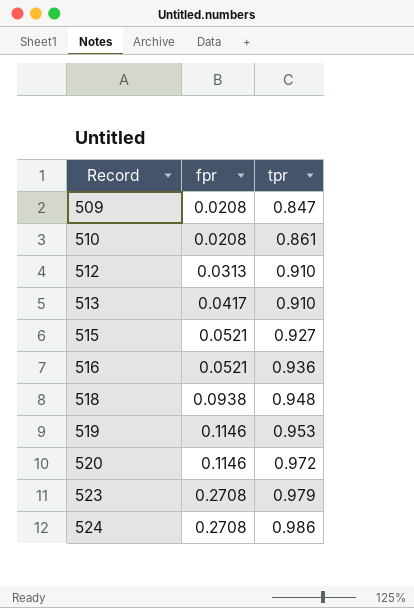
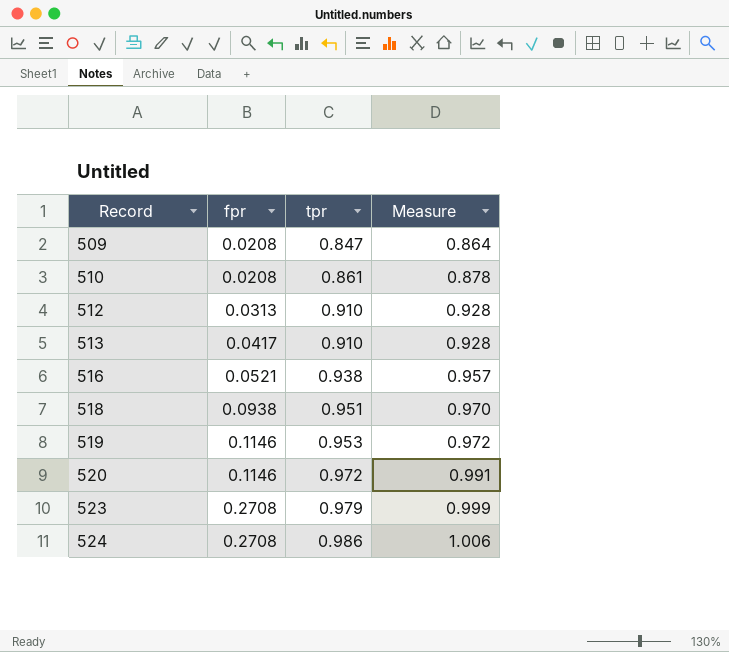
column Measure | formula: none -> [tpr] * 1.02
row 515: 0.0521 | 0.927 -> none
516 | tpr: 0.936 -> 0.938
518 | tpr: 0.948 -> 0.951

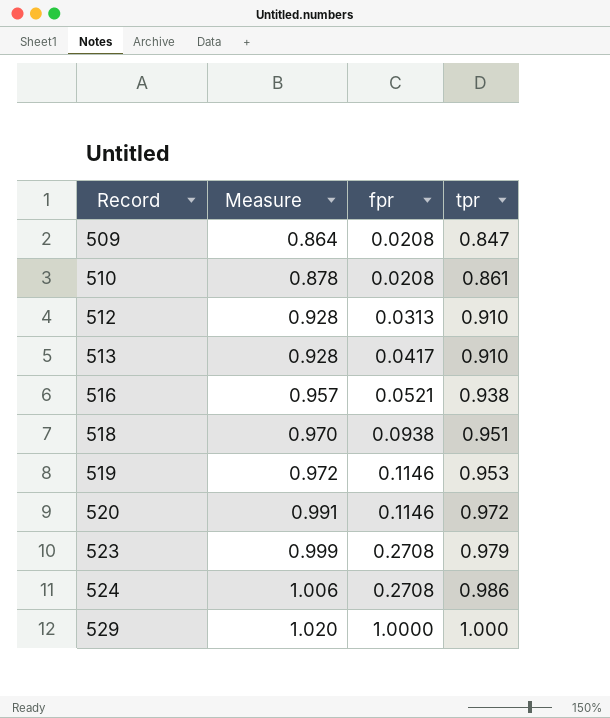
column Measure | position: 4 -> 2
row 529: none -> 1.020 | 1.0000 | 1.000

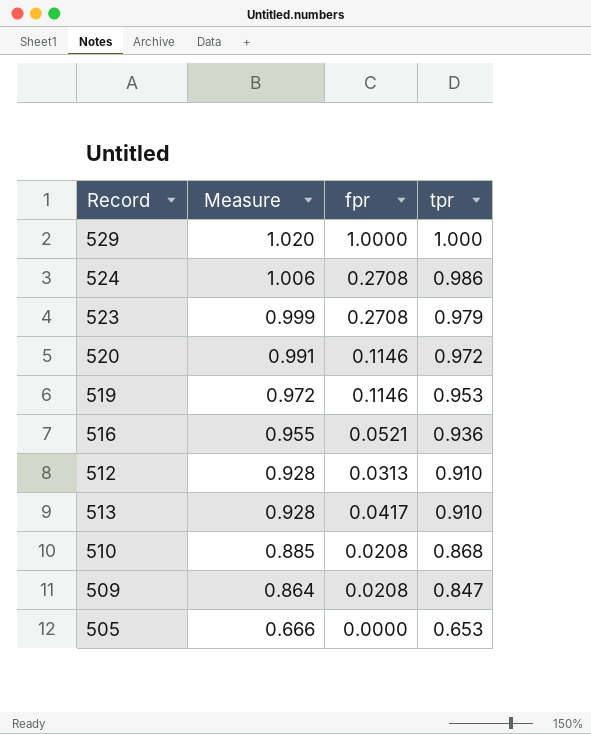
row order: Record ascending -> Measure descending
row 518: 0.970 | 0.0938 | 0.951 -> none
516 | Measure: 0.957 -> 0.955
516 | tpr: 0.938 -> 0.936
510 | Measure: 0.878 -> 0.885
510 | tpr: 0.861 -> 0.868
row 505: none -> 0.666 | 0.0000 | 0.653

